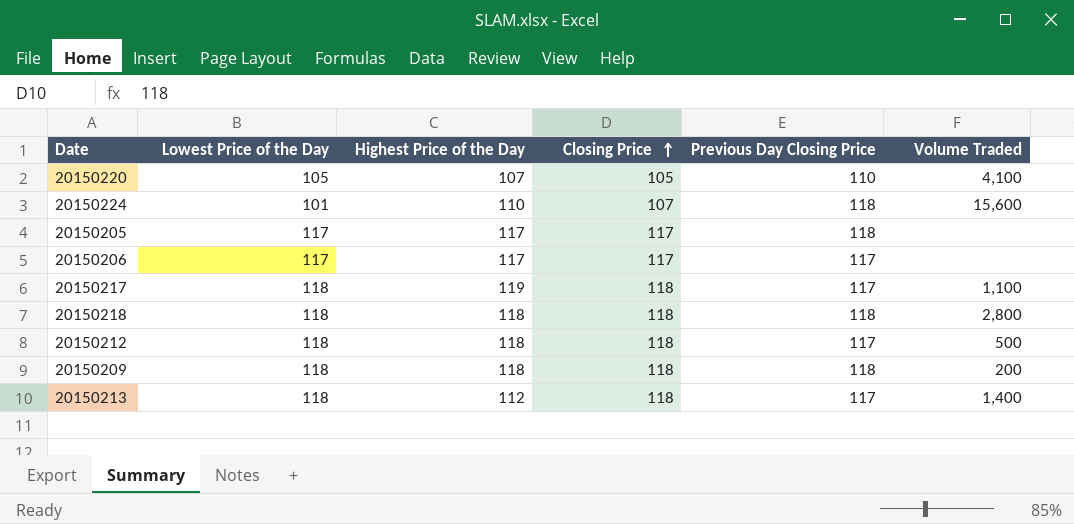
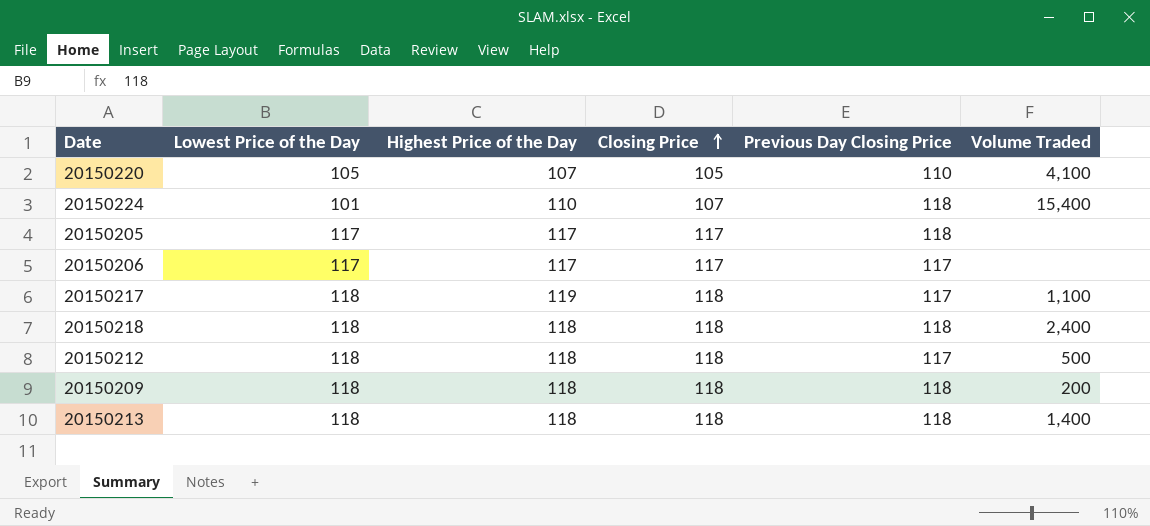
20150224 | Volume Traded: 15,600 -> 15,400
20150218 | Volume Traded: 2,800 -> 2,400
20150213 | Highest Price of the Day: 112 -> 118
20150213 | Previous Day Closing Price: 117 -> 118

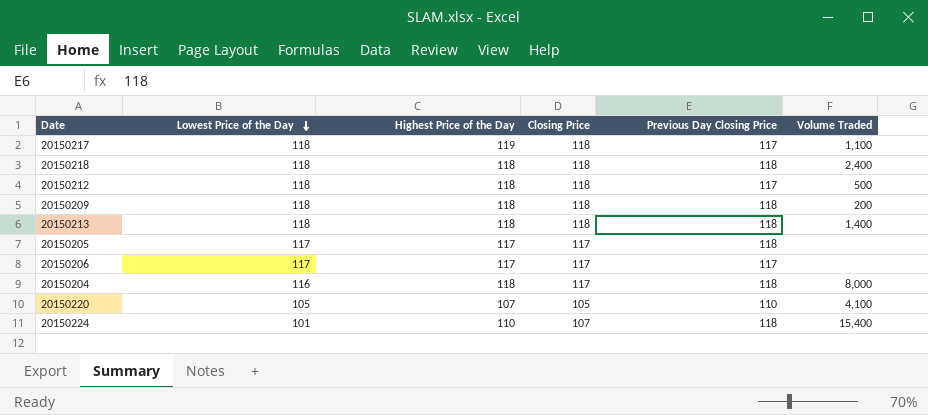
row order: Closing Price ascending -> Lowest Price of the Day descending
row 20150204: none -> 116 | 118 | 117 | 118 | 8,000

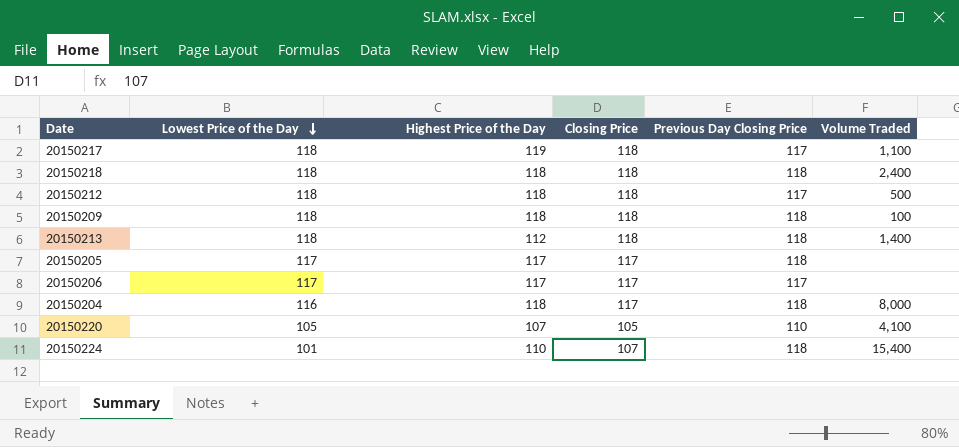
20150209 | Volume Traded: 200 -> 100
20150213 | Highest Price of the Day: 118 -> 112

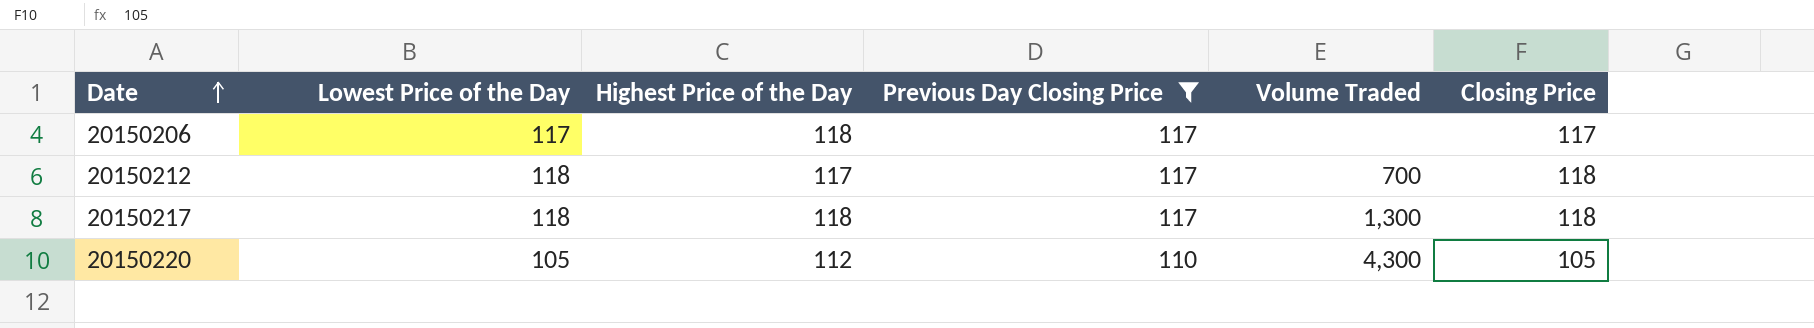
filter: none -> Previous Day Closing Price != 118
row order: Lowest Price of the Day descending -> Date ascending
column Closing Price | position: 4 -> 6
20150206 | Highest Price of the Day: 117 -> 118
20150212 | Highest Price of the Day: 118 -> 117
20150212 | Volume Traded: 500 -> 700
20150217 | Highest Price of the Day: 119 -> 118
20150217 | Volume Traded: 1,100 -> 1,300
20150220 | Highest Price of the Day: 107 -> 112
20150220 | Volume Traded: 4,100 -> 4,300

